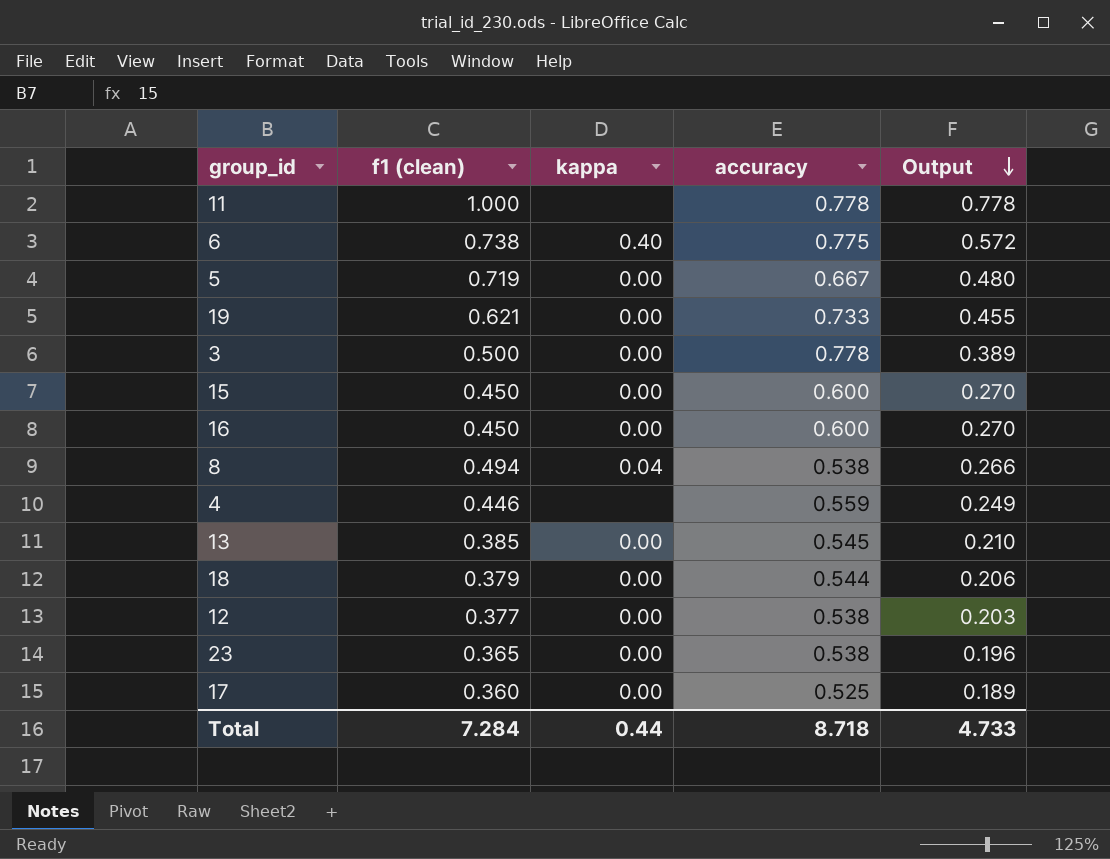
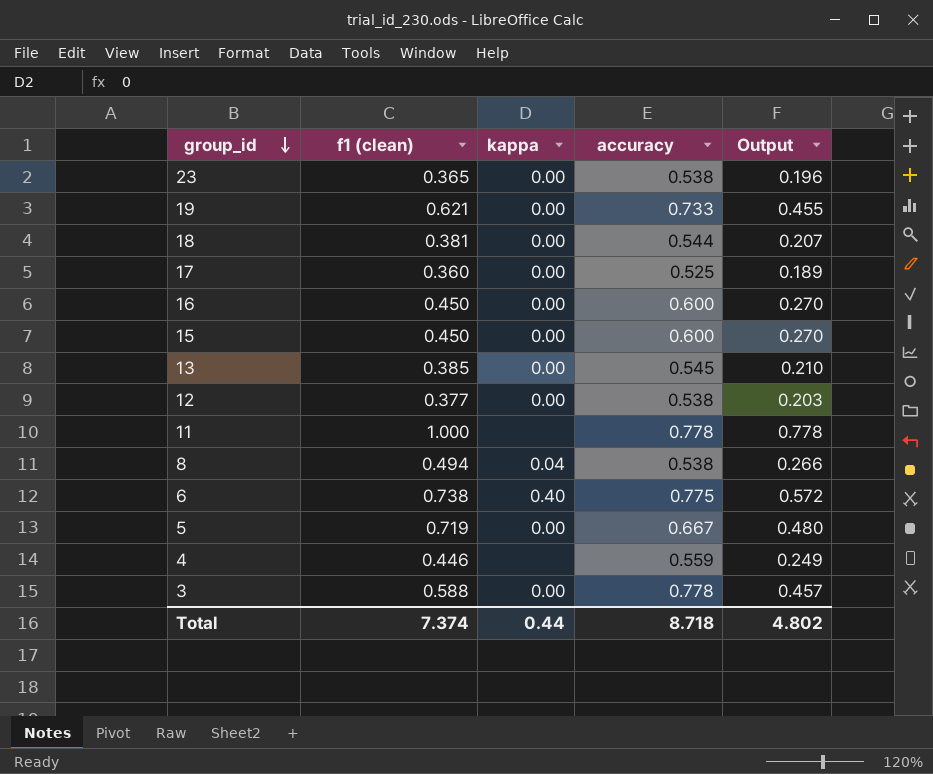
row order: Output descending -> group_id descending
18 | f1 (clean): 0.379 -> 0.381
18 | Output: 0.206 -> 0.207
3 | f1 (clean): 0.500 -> 0.588
3 | Output: 0.389 -> 0.457
Total | f1 (clean): 7.284 -> 7.374
Total | Output: 4.733 -> 4.802

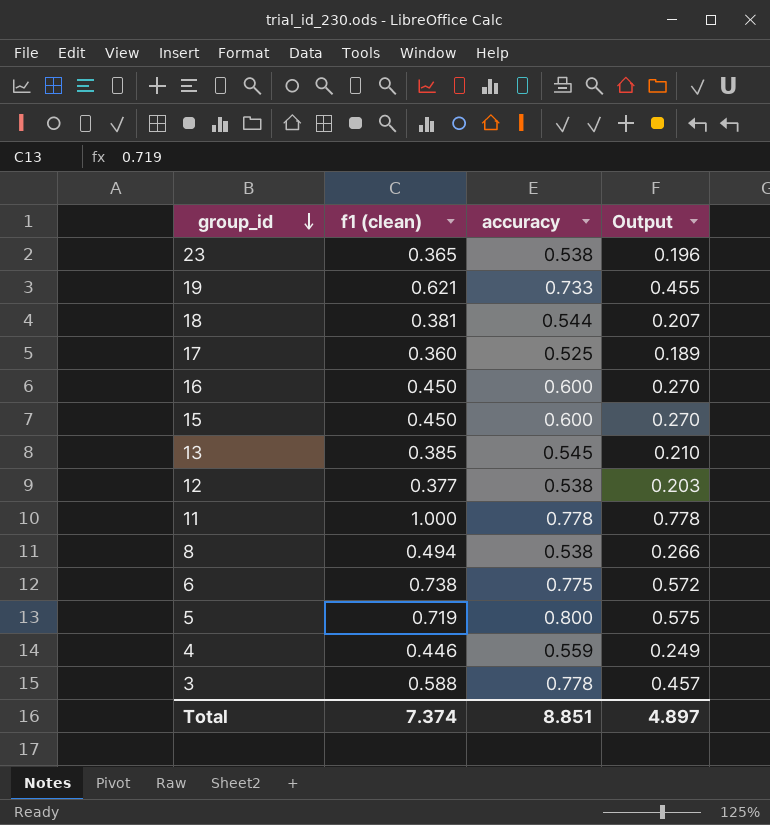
column kappa | position: 3 -> none
5 | accuracy: 0.667 -> 0.800
5 | Output: 0.480 -> 0.575
Total | accuracy: 8.718 -> 8.851
Total | Output: 4.802 -> 4.897

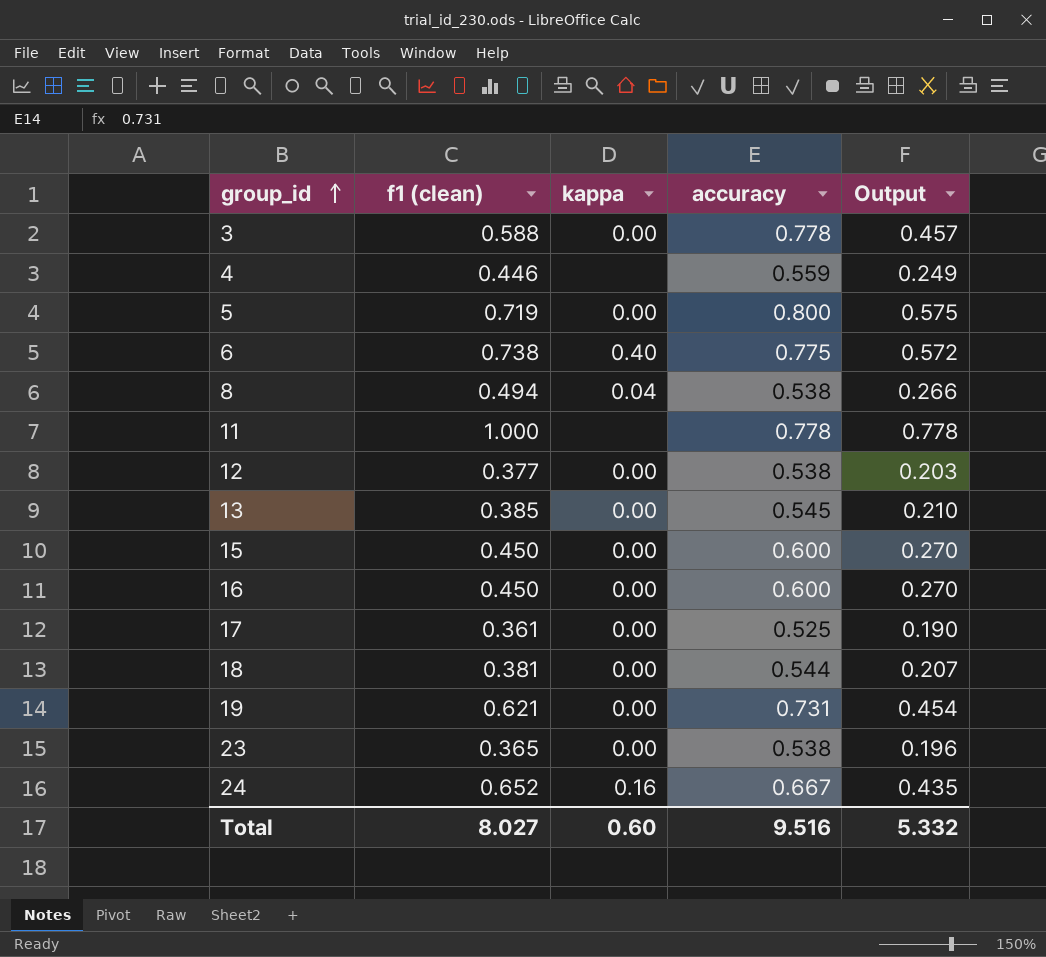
row order: group_id descending -> group_id ascending
column kappa | position: none -> 3
17 | f1 (clean): 0.360 -> 0.361
17 | Output: 0.189 -> 0.190
19 | accuracy: 0.733 -> 0.731
19 | Output: 0.455 -> 0.454
row 24: none -> 0.652 | 0.16 | 0.667 | 0.435
Total | f1 (clean): 7.374 -> 8.027
Total | accuracy: 8.851 -> 9.516
Total | Output: 4.897 -> 5.332

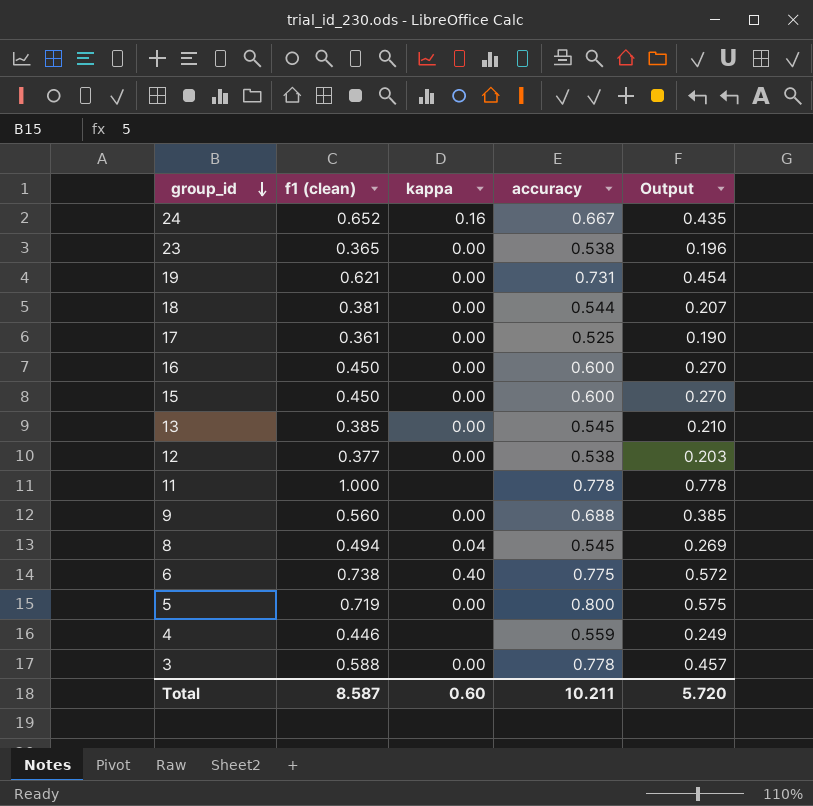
row order: group_id ascending -> group_id descending
row 9: none -> 0.560 | 0.00 | 0.688 | 0.385
8 | accuracy: 0.538 -> 0.545
8 | Output: 0.266 -> 0.269
Total | f1 (clean): 8.027 -> 8.587
Total | accuracy: 9.516 -> 10.211
Total | Output: 5.332 -> 5.720

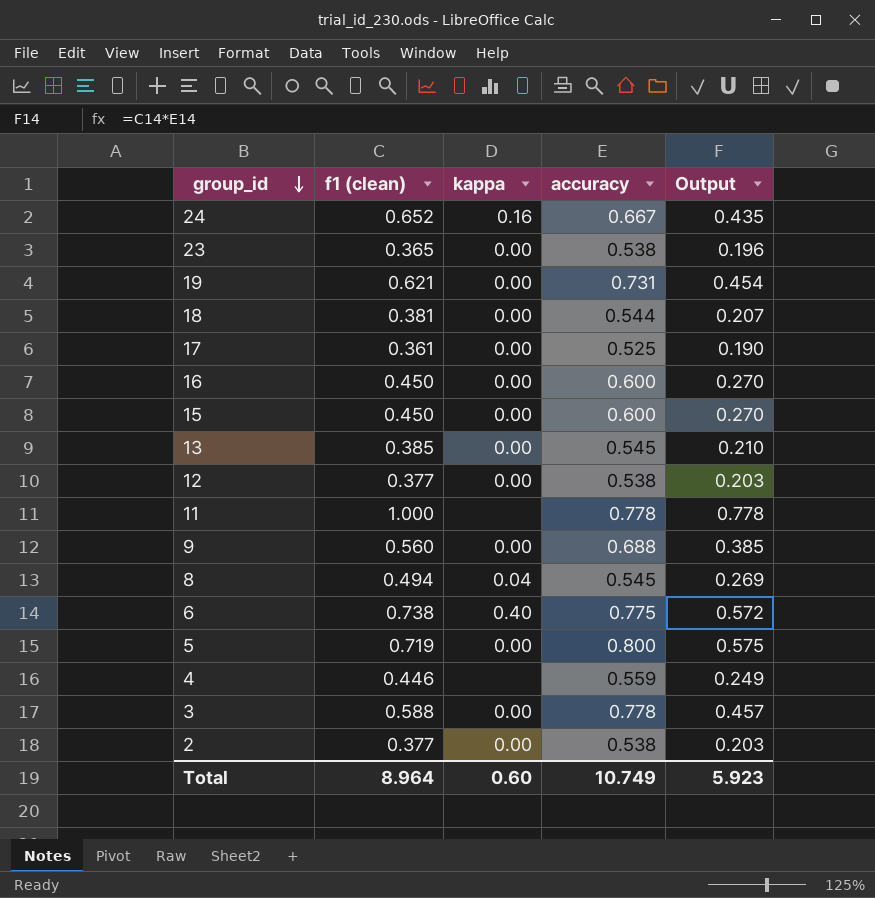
row 2: none -> 0.377 | 0.00 | 0.538 | 0.203
Total | f1 (clean): 8.587 -> 8.964
Total | accuracy: 10.211 -> 10.749
Total | Output: 5.720 -> 5.923

